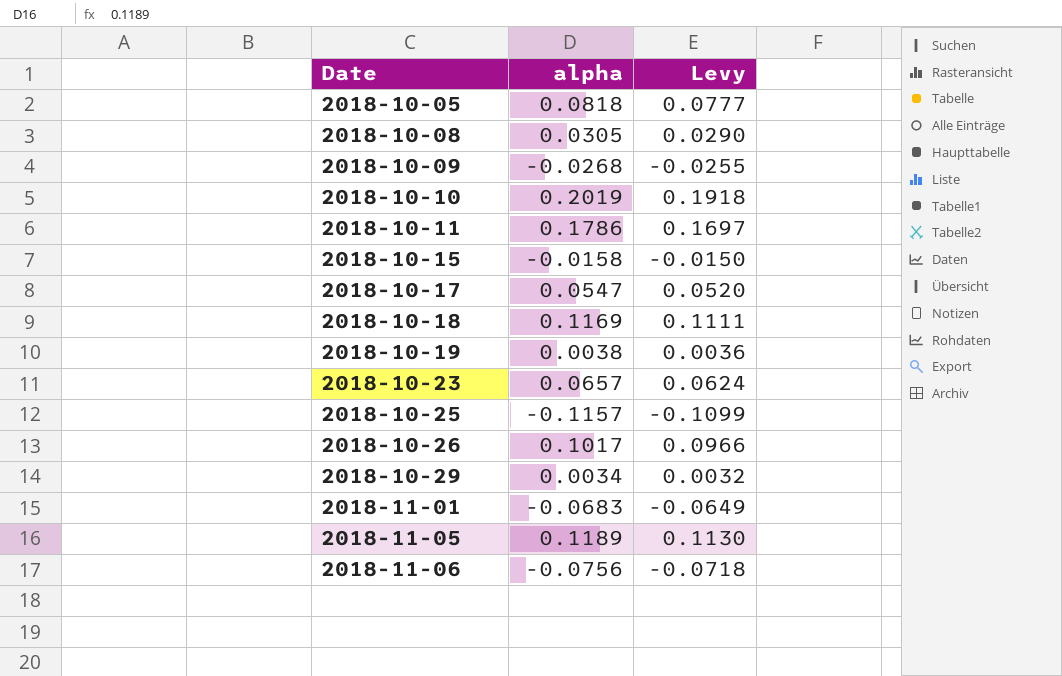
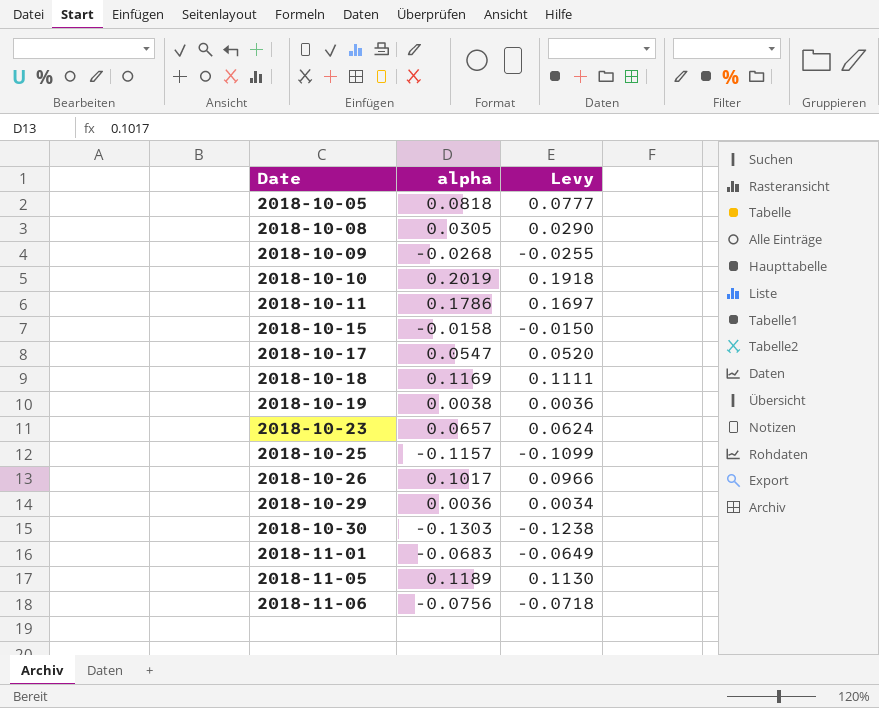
2018-10-29 | alpha: 0.0034 -> 0.0036
2018-10-29 | Levy: 0.0032 -> 0.0034
row 2018-10-30: none -> -0.1303 | -0.1238

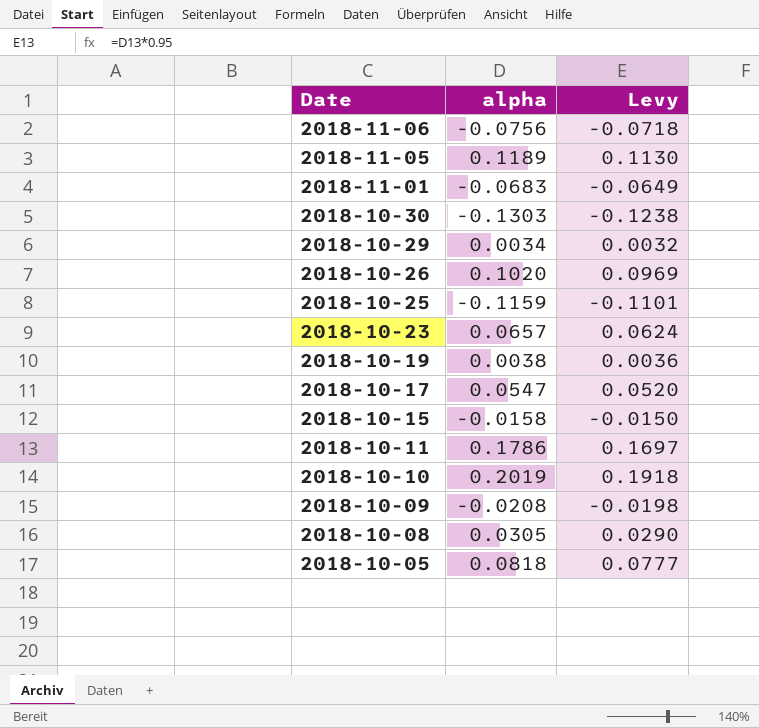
row order: Date ascending -> Date descending
row 2018-10-18: 0.1169 | 0.1111 -> none
2018-10-29 | alpha: 0.0036 -> 0.0034
2018-10-29 | Levy: 0.0034 -> 0.0032
2018-10-26 | alpha: 0.1017 -> 0.1020
2018-10-26 | Levy: 0.0966 -> 0.0969
2018-10-25 | alpha: -0.1157 -> -0.1159
2018-10-25 | Levy: -0.1099 -> -0.1101
2018-10-09 | alpha: -0.0268 -> -0.0208
2018-10-09 | Levy: -0.0255 -> -0.0198

